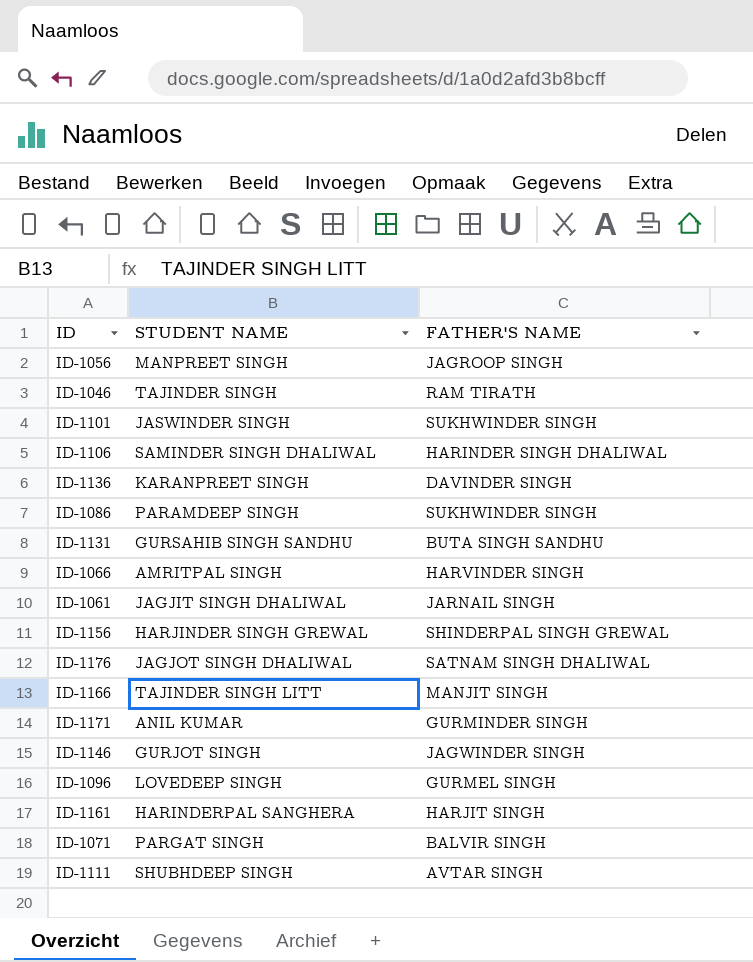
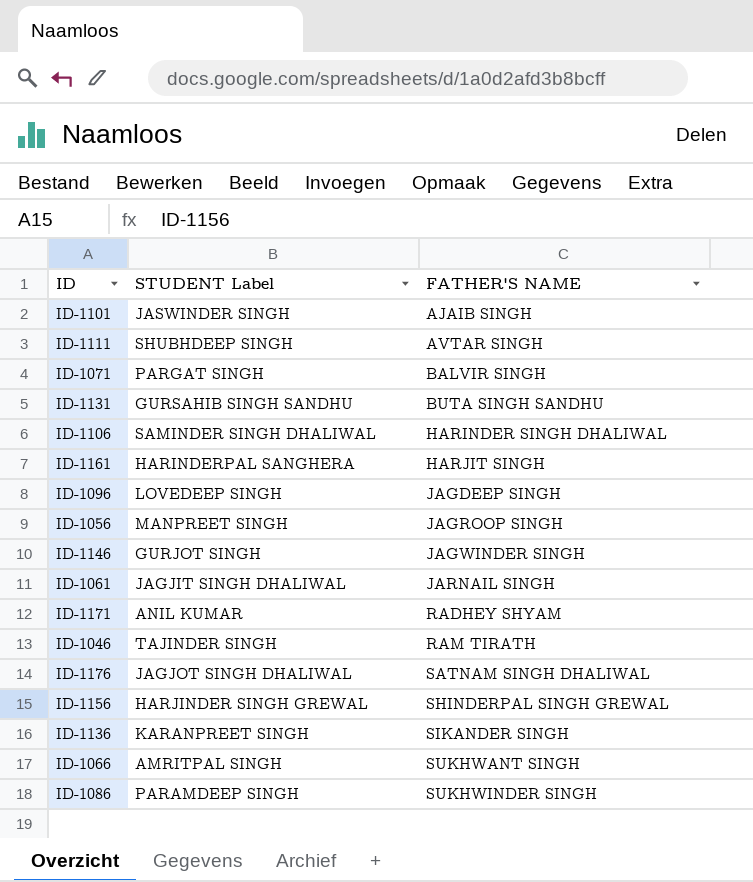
row order: none -> FATHER'S NAME ascending
column name: STUDENT NAME -> STUDENT Label
row ID-1166: TAJINDER SINGH LITT | MANJIT SINGH -> none
ID-1101 | FATHER'S NAME: SUKHWINDER SINGH -> AJAIB SINGH
ID-1096 | FATHER'S NAME: GURMEL SINGH -> JAGDEEP SINGH
ID-1171 | FATHER'S NAME: GURMINDER SINGH -> RADHEY SHYAM
ID-1136 | FATHER'S NAME: DAVINDER SINGH -> SIKANDER SINGH
ID-1066 | FATHER'S NAME: HARVINDER SINGH -> SUKHWANT SINGH

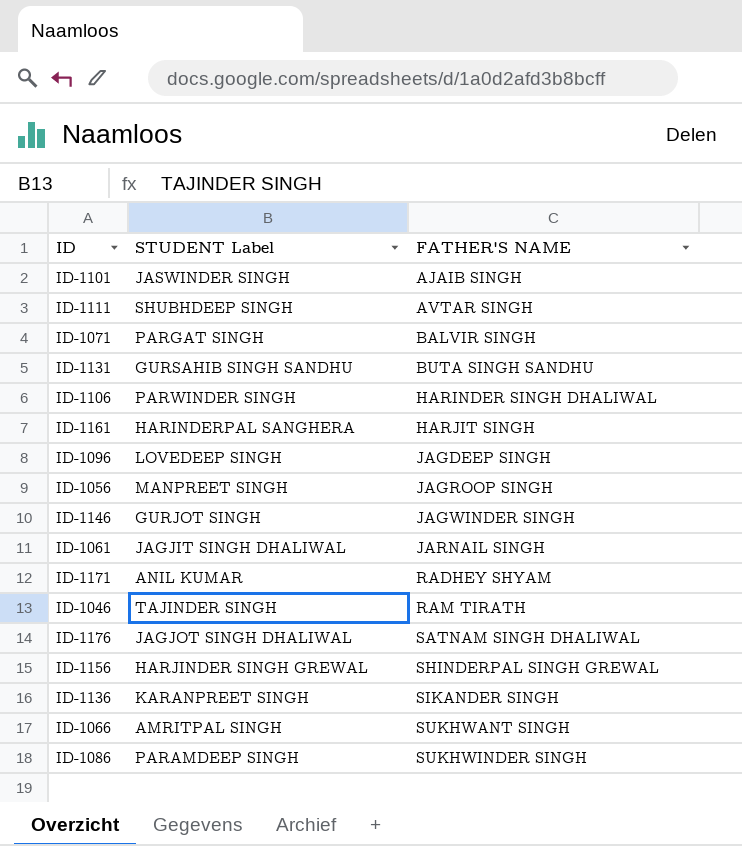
ID-1106 | STUDENT Label: SAMINDER SINGH DHALIWAL -> PARWINDER SINGH

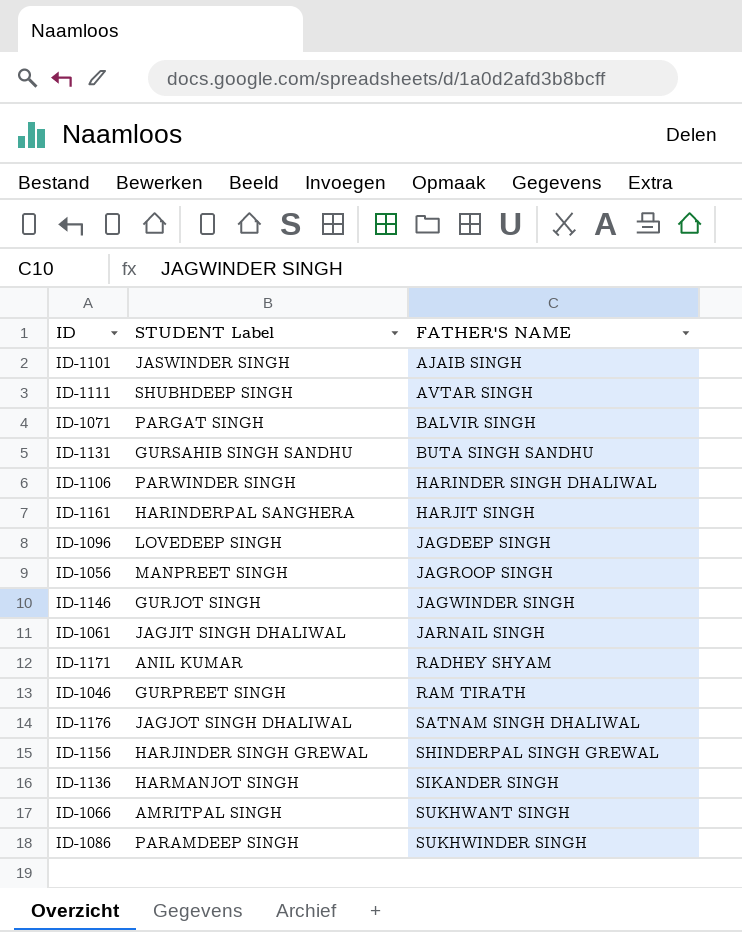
ID-1046 | STUDENT Label: TAJINDER SINGH -> GURPREET SINGH
ID-1136 | STUDENT Label: KARANPREET SINGH -> HARMANJOT SINGH

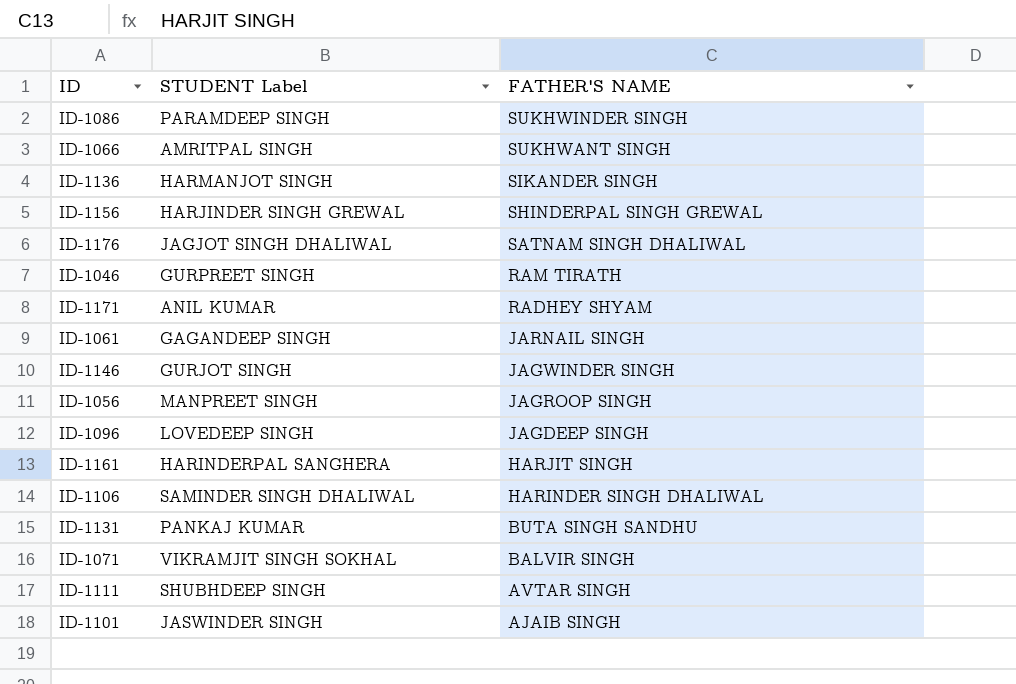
row order: FATHER'S NAME ascending -> FATHER'S NAME descending
ID-1061 | STUDENT Label: JAGJIT SINGH DHALIWAL -> GAGANDEEP SINGH
ID-1106 | STUDENT Label: PARWINDER SINGH -> SAMINDER SINGH DHALIWAL
ID-1131 | STUDENT Label: GURSAHIB SINGH SANDHU -> PANKAJ KUMAR
ID-1071 | STUDENT Label: PARGAT SINGH -> VIKRAMJIT SINGH SOKHAL

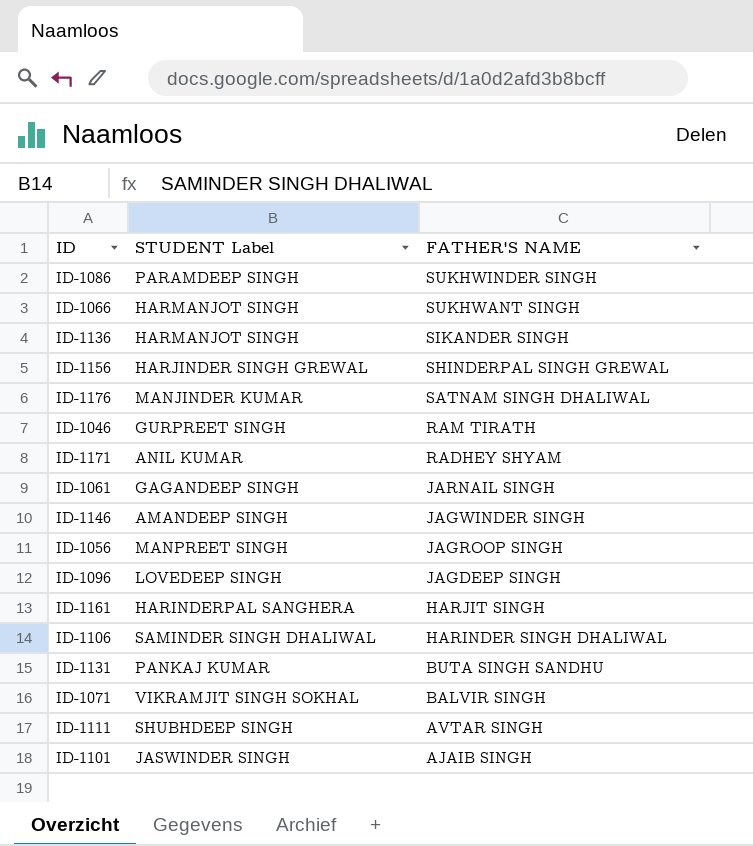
ID-1066 | STUDENT Label: AMRITPAL SINGH -> HARMANJOT SINGH
ID-1176 | STUDENT Label: JAGJOT SINGH DHALIWAL -> MANJINDER KUMAR
ID-1146 | STUDENT Label: GURJOT SINGH -> AMANDEEP SINGH

